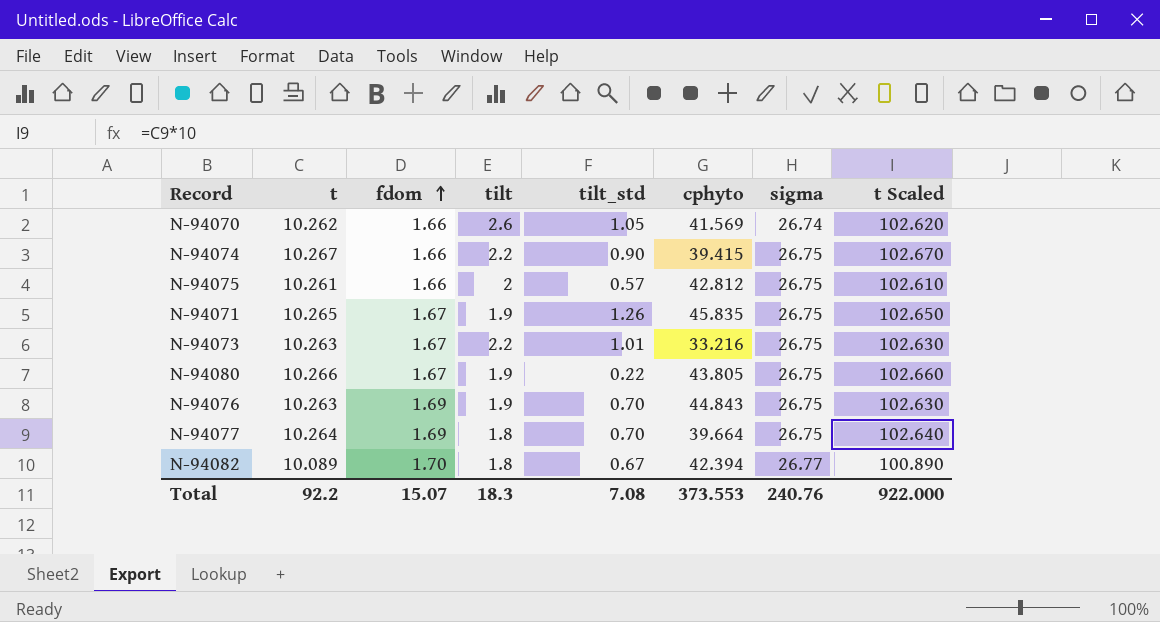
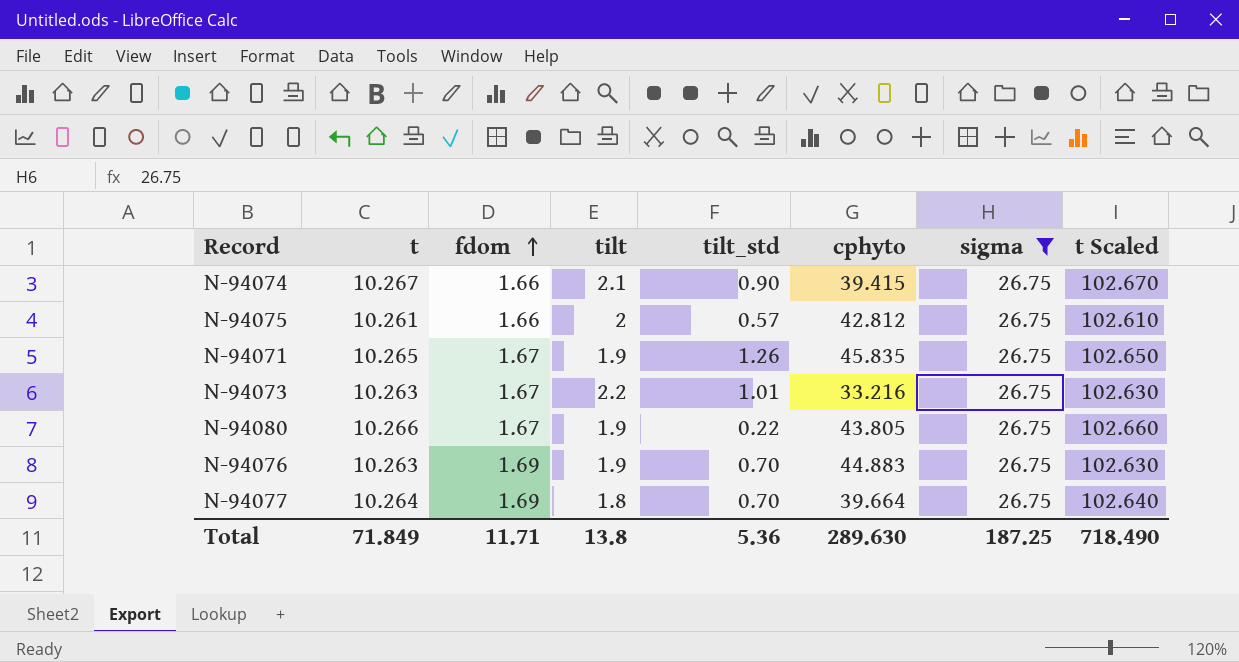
filter: none -> sigma = 26.75
N-94074 | tilt: 2.2 -> 2.1
N-94076 | cphyto: 44.843 -> 44.883
Total | t: 92.2 -> 71.849
Total | fdom: 15.07 -> 11.71
Total | tilt: 18.3 -> 13.8
Total | tilt_std: 7.08 -> 5.36
Total | cphyto: 373.553 -> 289.630
Total | sigma: 240.76 -> 187.25
Total | t Scaled: 922.000 -> 718.490

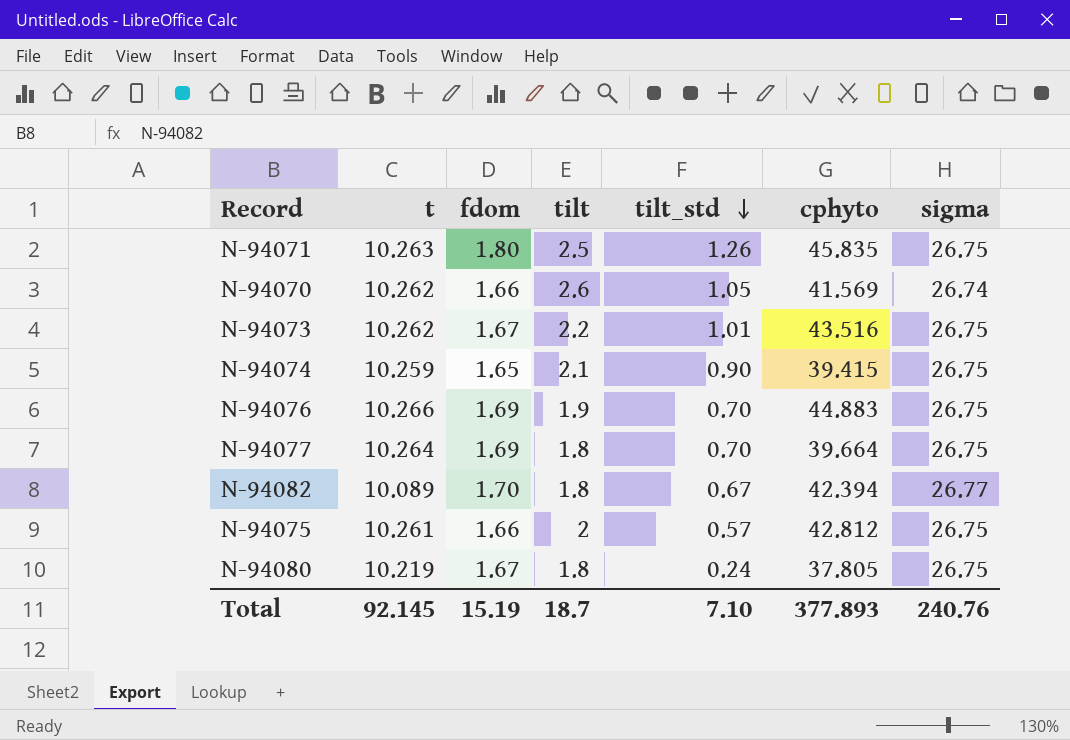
filter: sigma = 26.75 -> none
row order: fdom ascending -> tilt_std descending
column t Scaled | formula: [t] * 10 -> none
N-94071 | t: 10.265 -> 10.263
N-94071 | fdom: 1.67 -> 1.80
N-94071 | tilt: 1.9 -> 2.5
N-94073 | t: 10.263 -> 10.262
N-94073 | cphyto: 33.216 -> 43.516
N-94074 | t: 10.267 -> 10.259
N-94074 | fdom: 1.66 -> 1.65
N-94076 | t: 10.263 -> 10.266
N-94080 | t: 10.266 -> 10.219
N-94080 | tilt: 1.9 -> 1.8
N-94080 | tilt_std: 0.22 -> 0.24
N-94080 | cphyto: 43.805 -> 37.805
Total | t: 71.849 -> 92.145
Total | fdom: 11.71 -> 15.19
Total | tilt: 13.8 -> 18.7
Total | tilt_std: 5.36 -> 7.10
Total | cphyto: 289.630 -> 377.893
Total | sigma: 187.25 -> 240.76

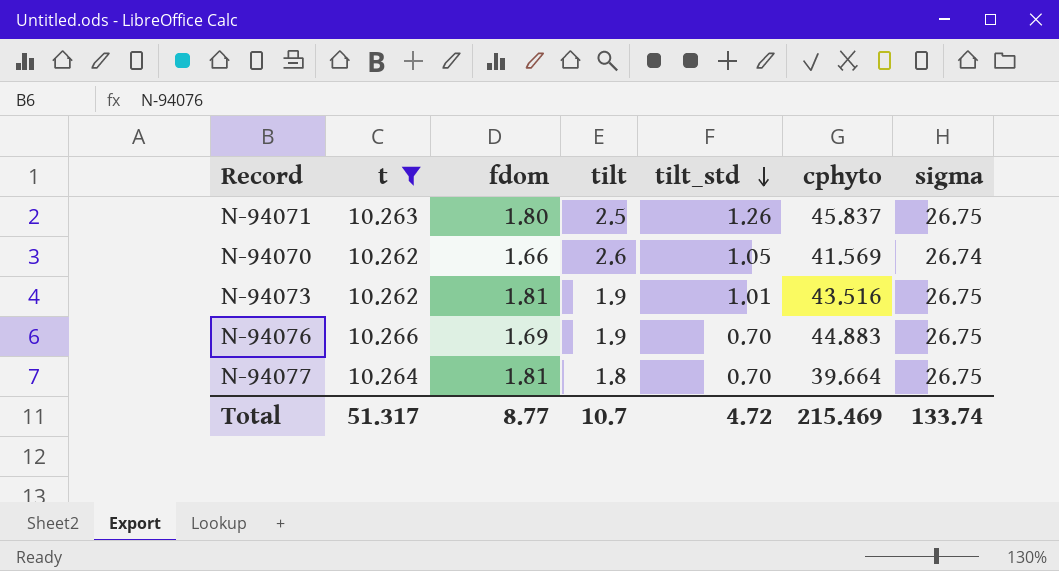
filter: none -> t >= 10.262
N-94071 | cphyto: 45.835 -> 45.837
N-94073 | fdom: 1.67 -> 1.81
N-94073 | tilt: 2.2 -> 1.9
N-94077 | fdom: 1.69 -> 1.81
Total | t: 92.145 -> 51.317
Total | fdom: 15.19 -> 8.77
Total | tilt: 18.7 -> 10.7
Total | tilt_std: 7.10 -> 4.72
Total | cphyto: 377.893 -> 215.469
Total | sigma: 240.76 -> 133.74

